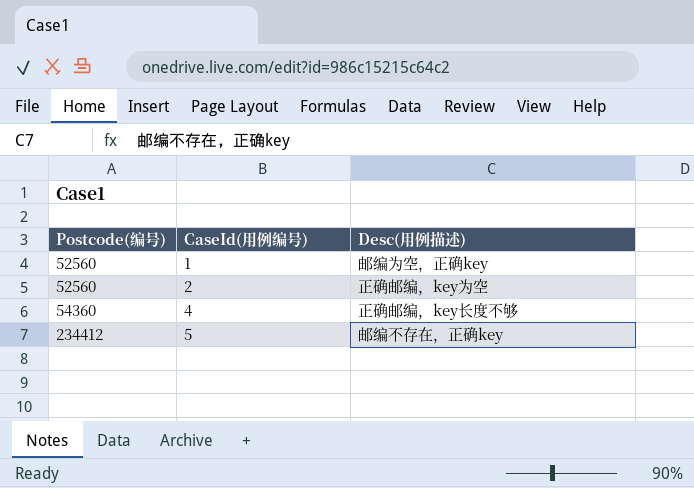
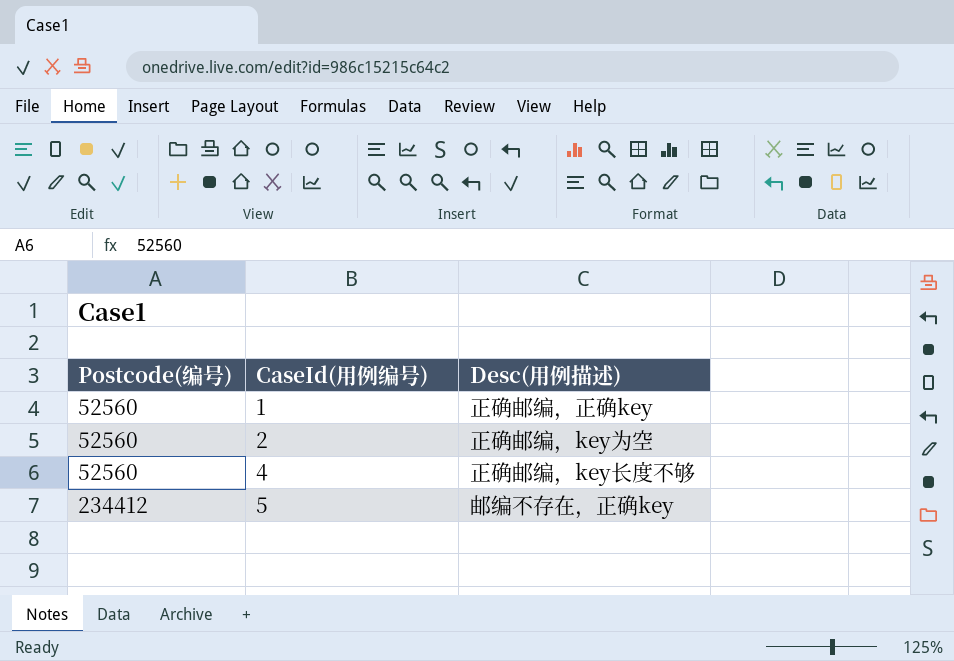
1 | Desc(用例描述): 邮编为空，正确key -> 正确邮编，正确key
4 | Postcode(编号): 54360 -> 52560

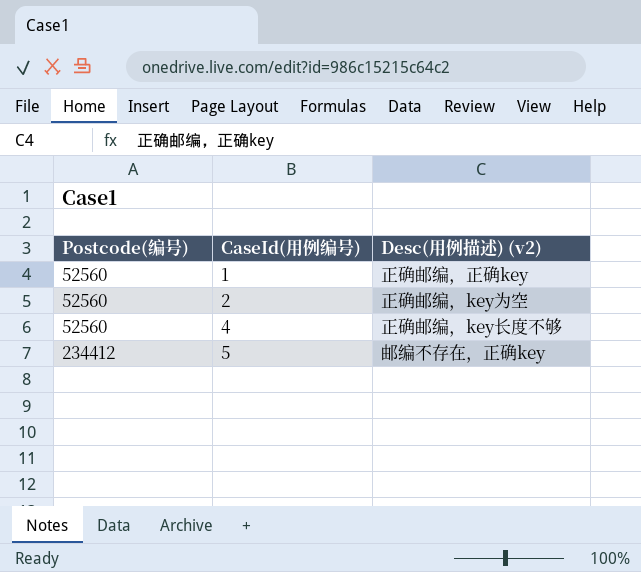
column name: Desc(用例描述) -> Desc(用例描述) (v2)

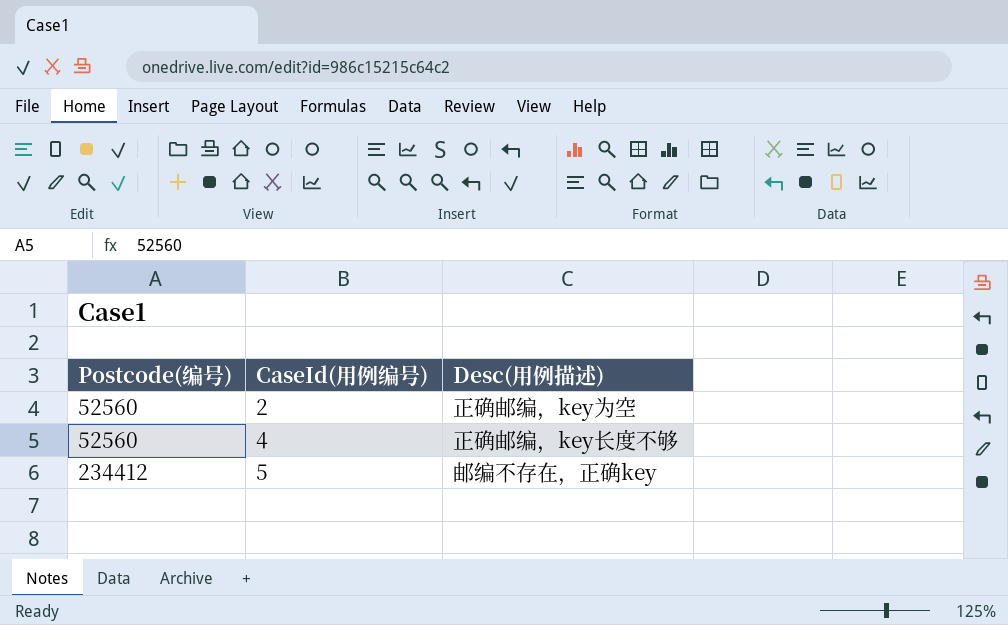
column name: Desc(用例描述) (v2) -> Desc(用例描述)
row 1: 52560 | 正确邮编，正确key -> none

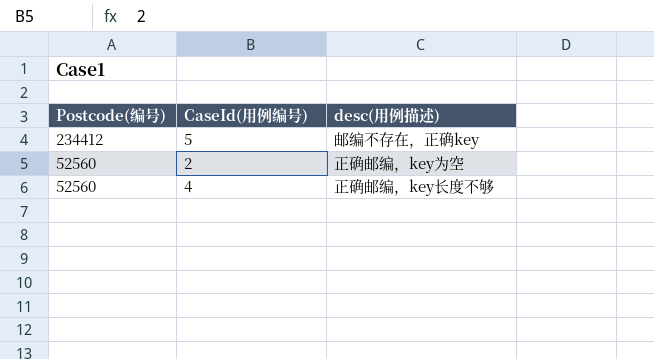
row order: Postcode(编号) ascending -> Postcode(编号) descending
column name: Desc(用例描述) -> desc(用例描述)

